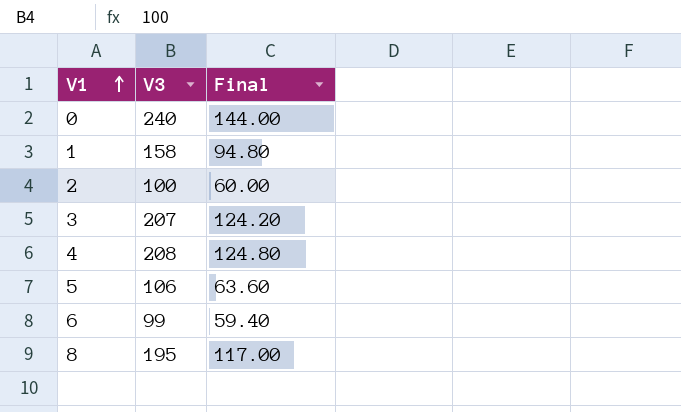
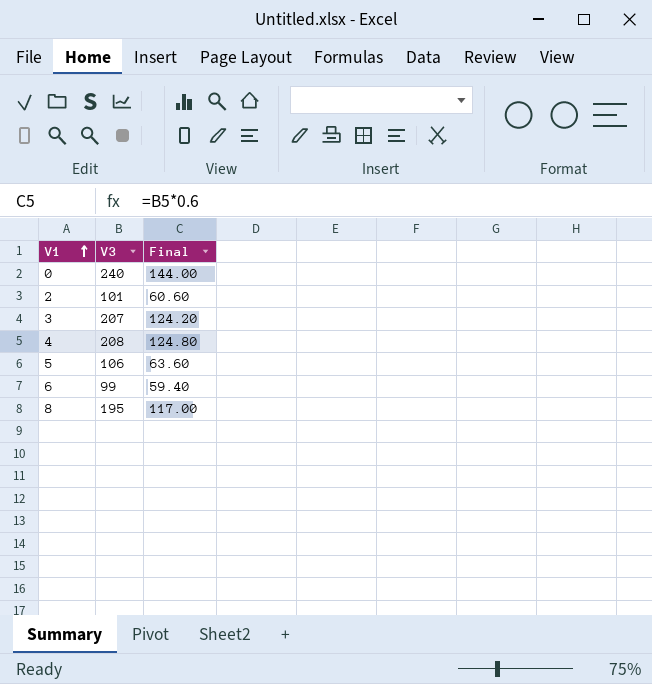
row 1: 158 | 94.80 -> none
2 | V3: 100 -> 101
2 | Final: 60.00 -> 60.60

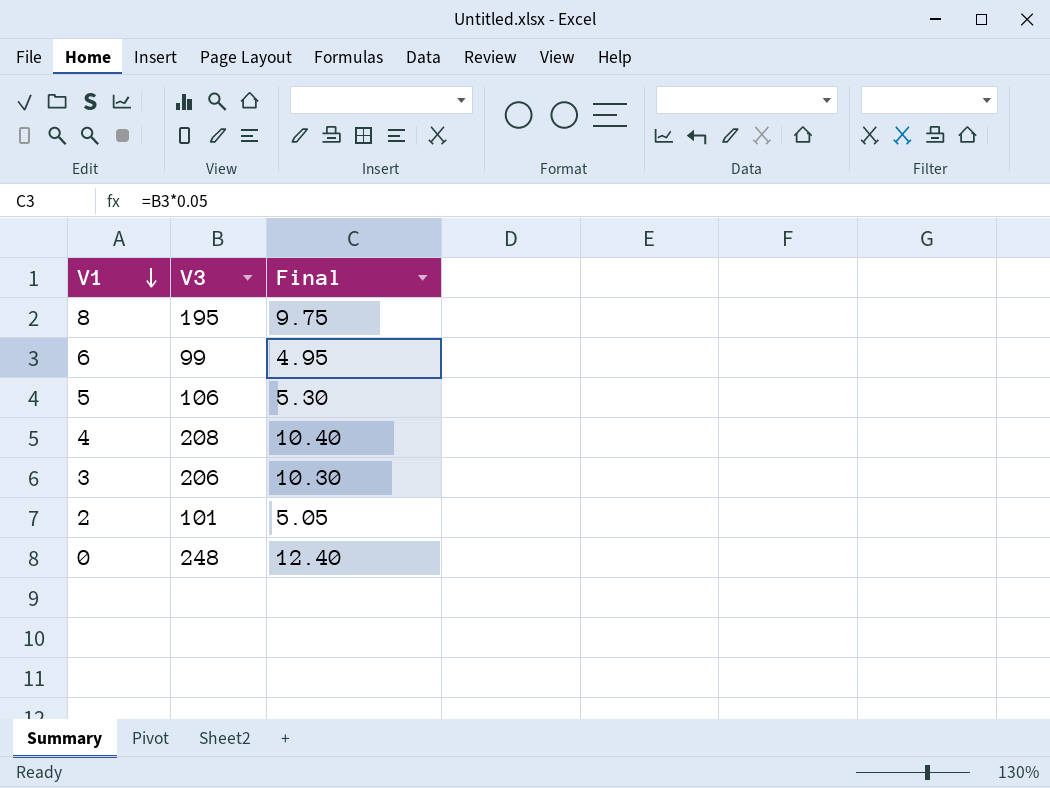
row order: V1 ascending -> V1 descending
column Final | formula: [V3] * 0.6 -> [V3] * 0.05
3 | V3: 207 -> 206
0 | V3: 240 -> 248

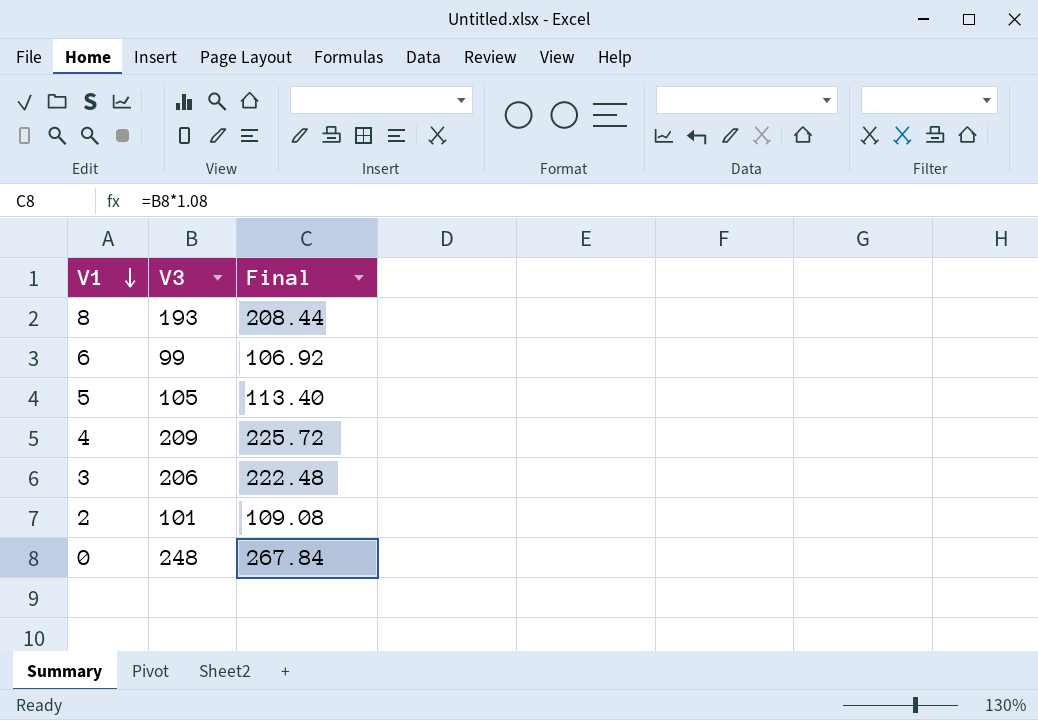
column Final | formula: [V3] * 0.05 -> [V3] * 1.08
8 | V3: 195 -> 193
5 | V3: 106 -> 105
4 | V3: 208 -> 209

